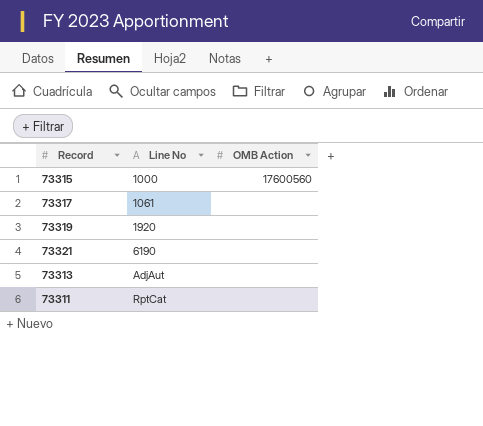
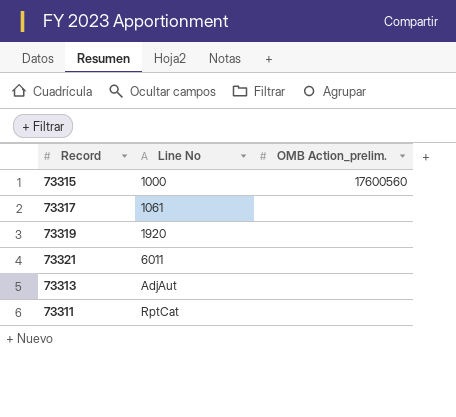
column name: OMB Action -> OMB Action_prelim.
73321 | Line No: 6190 -> 6011

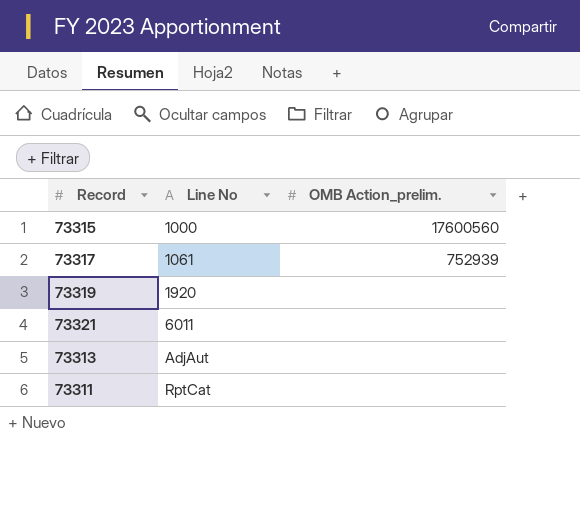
73317 | OMB Action_prelim.: none -> 752939

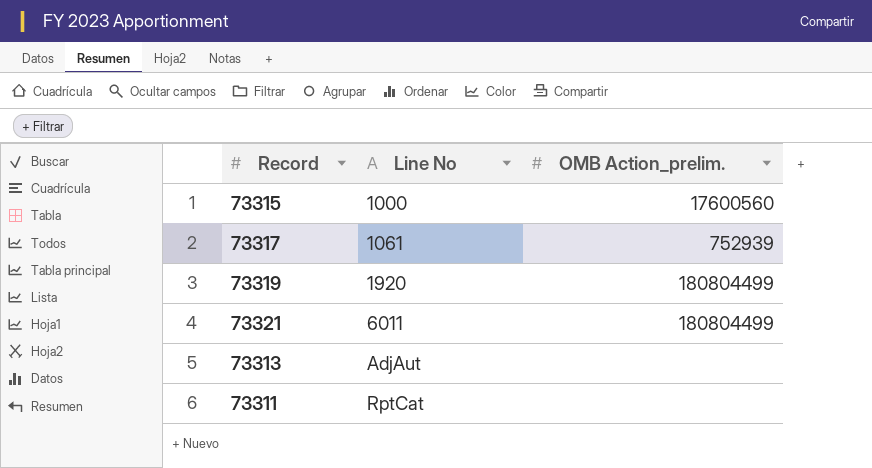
73319 | OMB Action_prelim.: none -> 180804499
73321 | OMB Action_prelim.: none -> 180804499

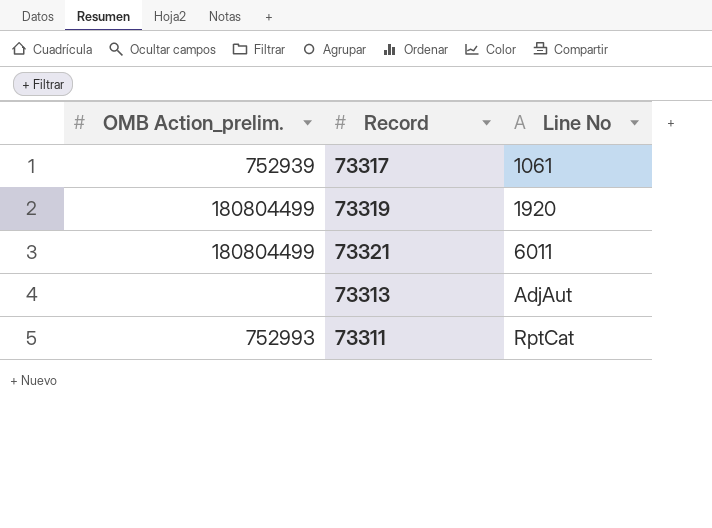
column OMB Action_prelim. | position: 3 -> 1
row 73315: 1000 | 17600560 -> none
73311 | OMB Action_prelim.: none -> 752993

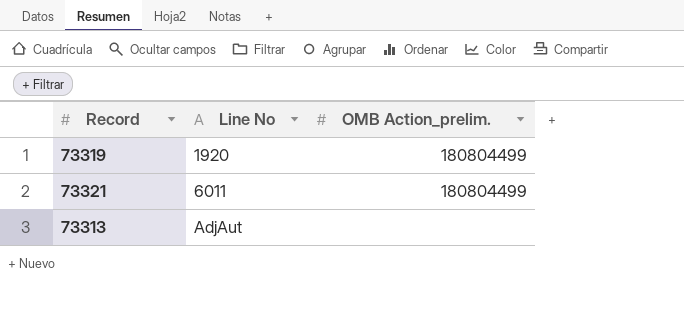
column OMB Action_prelim. | position: 1 -> 3
row 73317: 752939 | 1061 -> none
row 73311: 752993 | RptCat -> none

